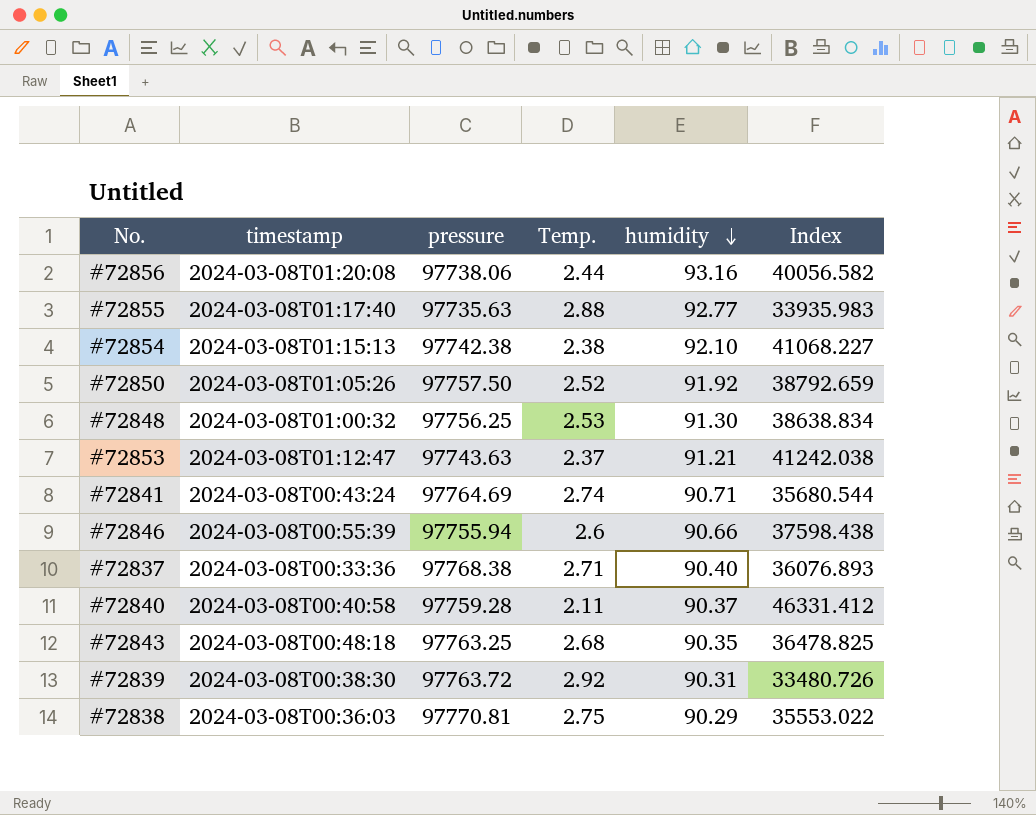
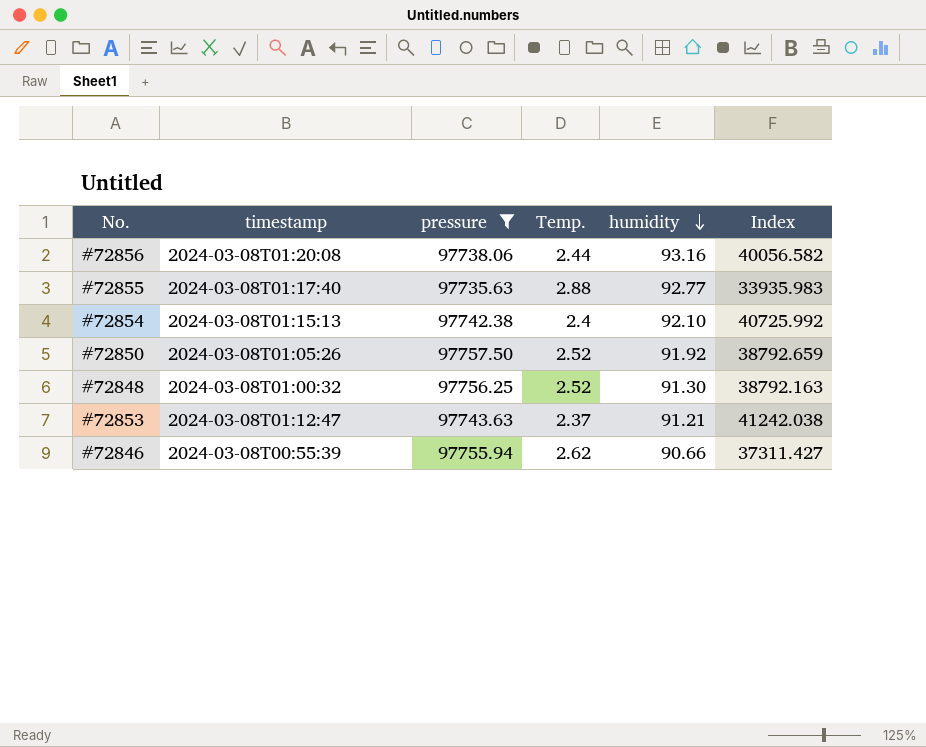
filter: none -> pressure <= 97757.50
#72854 | Temp.: 2.38 -> 2.4
#72854 | Index: 41068.227 -> 40725.992
#72848 | Temp.: 2.53 -> 2.52
#72848 | Index: 38638.834 -> 38792.163
#72846 | Temp.: 2.6 -> 2.62
#72846 | Index: 37598.438 -> 37311.427

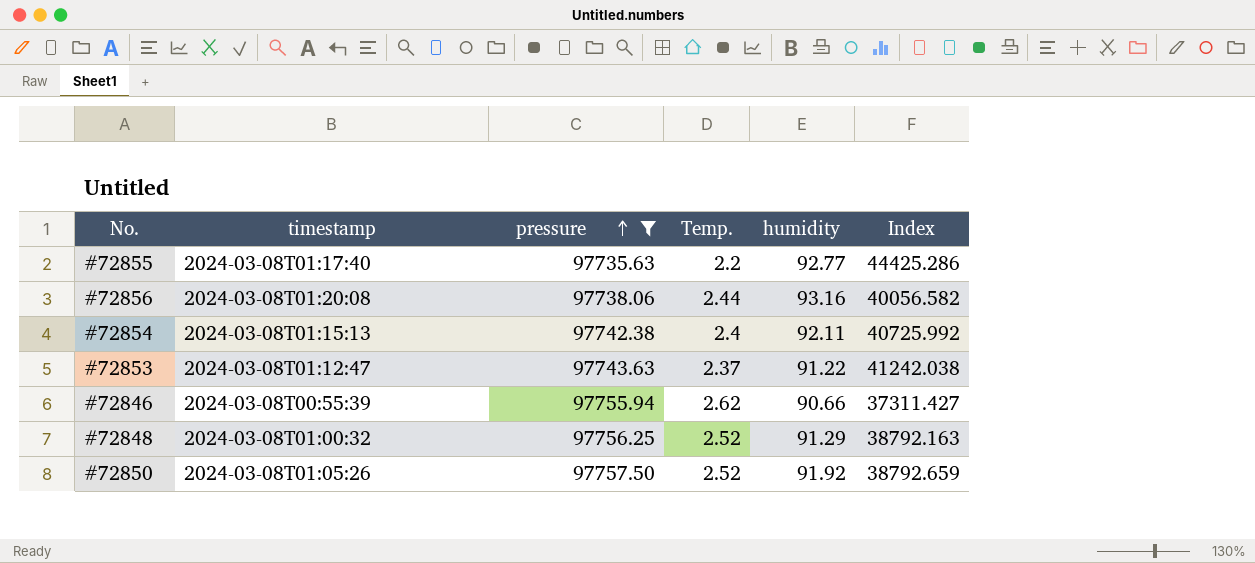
row order: humidity descending -> pressure ascending
#72855 | Temp.: 2.88 -> 2.2
#72855 | Index: 33935.983 -> 44425.286
#72854 | humidity: 92.10 -> 92.11
#72853 | humidity: 91.21 -> 91.22
#72848 | humidity: 91.30 -> 91.29

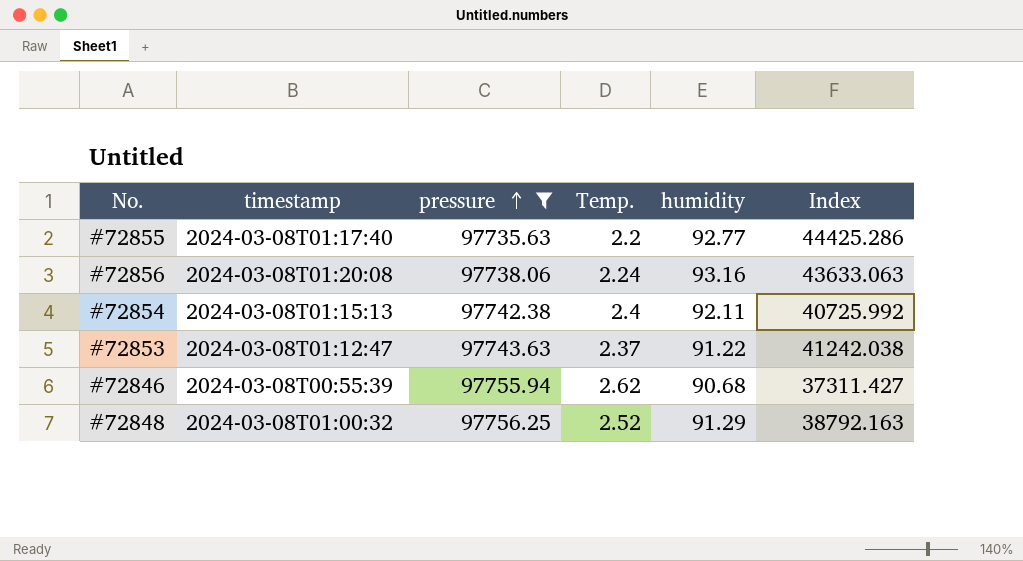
row #72850: 2024-03-08T01:05:26 | 97757.50 | 2.52 | 91.92 | 38792.659 -> none
#72856 | Temp.: 2.44 -> 2.24
#72856 | Index: 40056.582 -> 43633.063
#72846 | humidity: 90.66 -> 90.68

